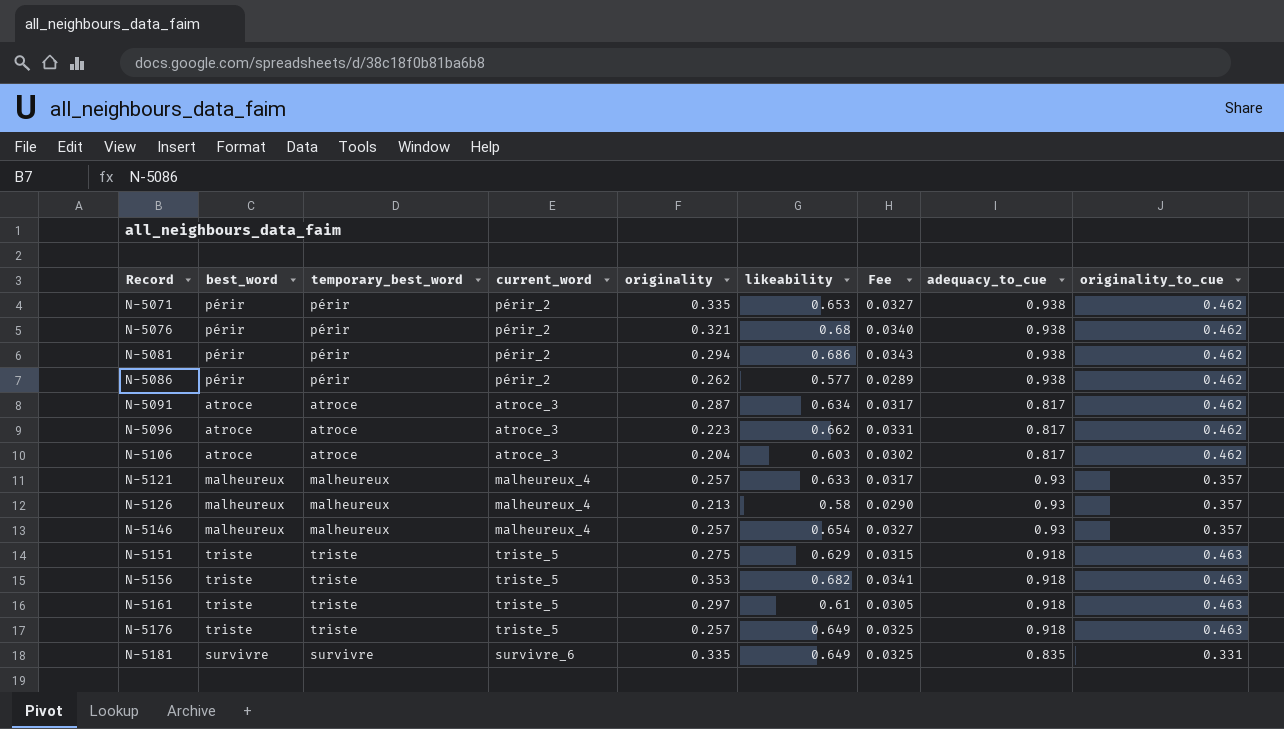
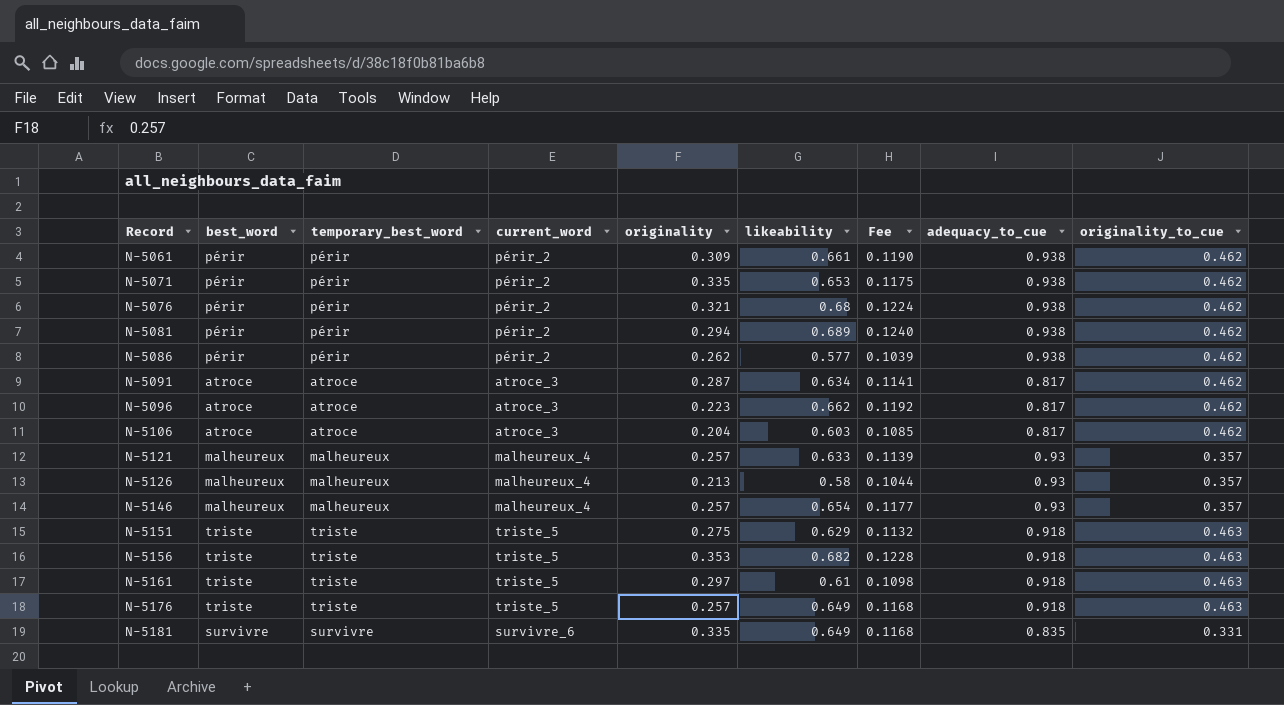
column Fee | formula: [likeability] * 0.05 -> [likeability] * 0.18
row N-5061: none -> périr | périr | périr_2 | 0.309 | 0.661 | 0.1190 | 0.938 | 0.462
N-5081 | likeability: 0.686 -> 0.689

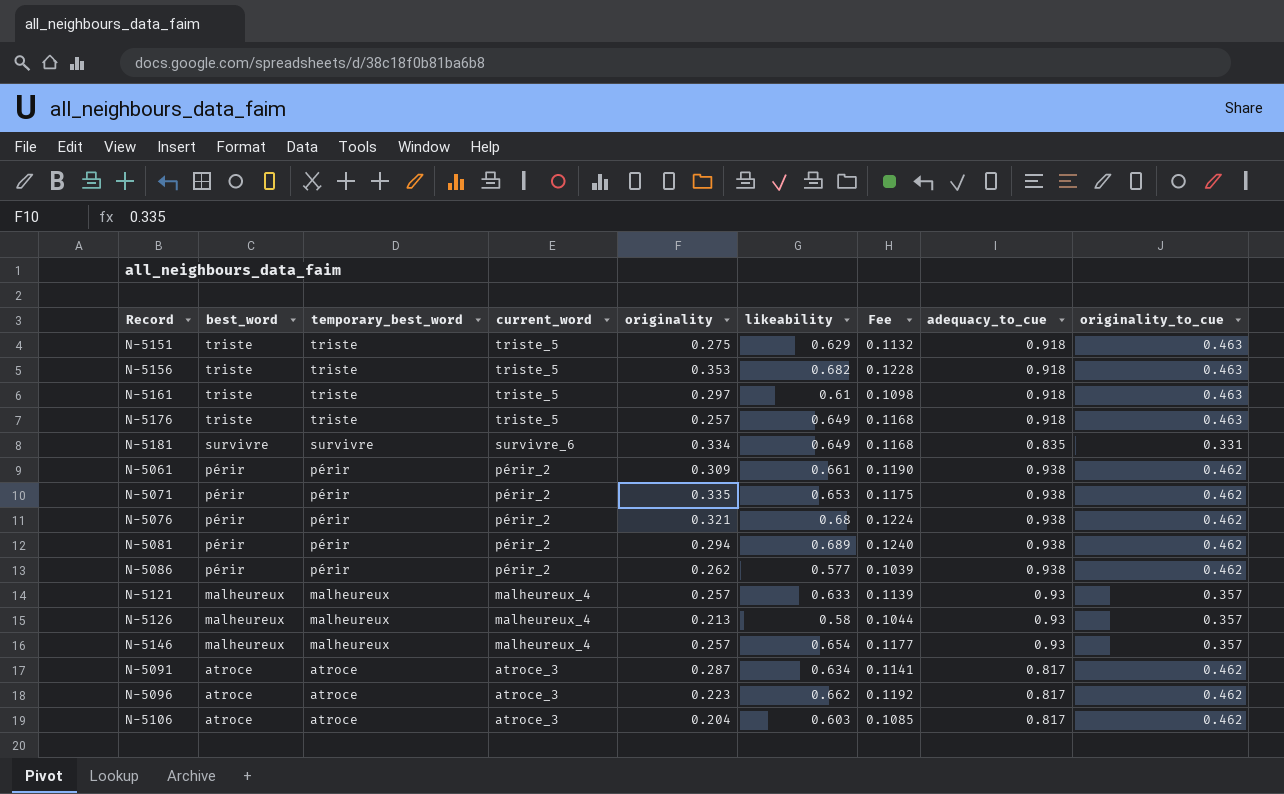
row order: Record ascending -> best_word descending
N-5181 | originality: 0.335 -> 0.334

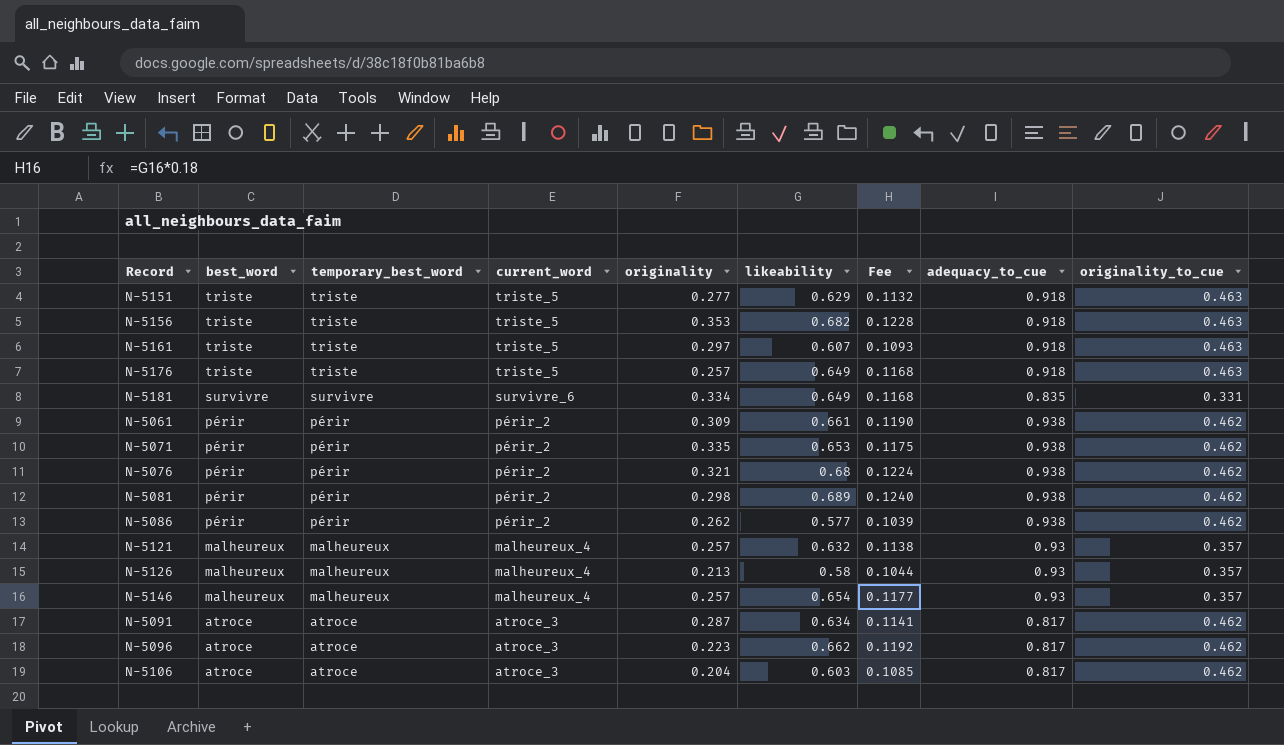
N-5151 | originality: 0.275 -> 0.277
N-5161 | likeability: 0.61 -> 0.607
N-5161 | Fee: 0.1098 -> 0.1093
N-5081 | originality: 0.294 -> 0.298
N-5121 | likeability: 0.633 -> 0.632
N-5121 | Fee: 0.1139 -> 0.1138

